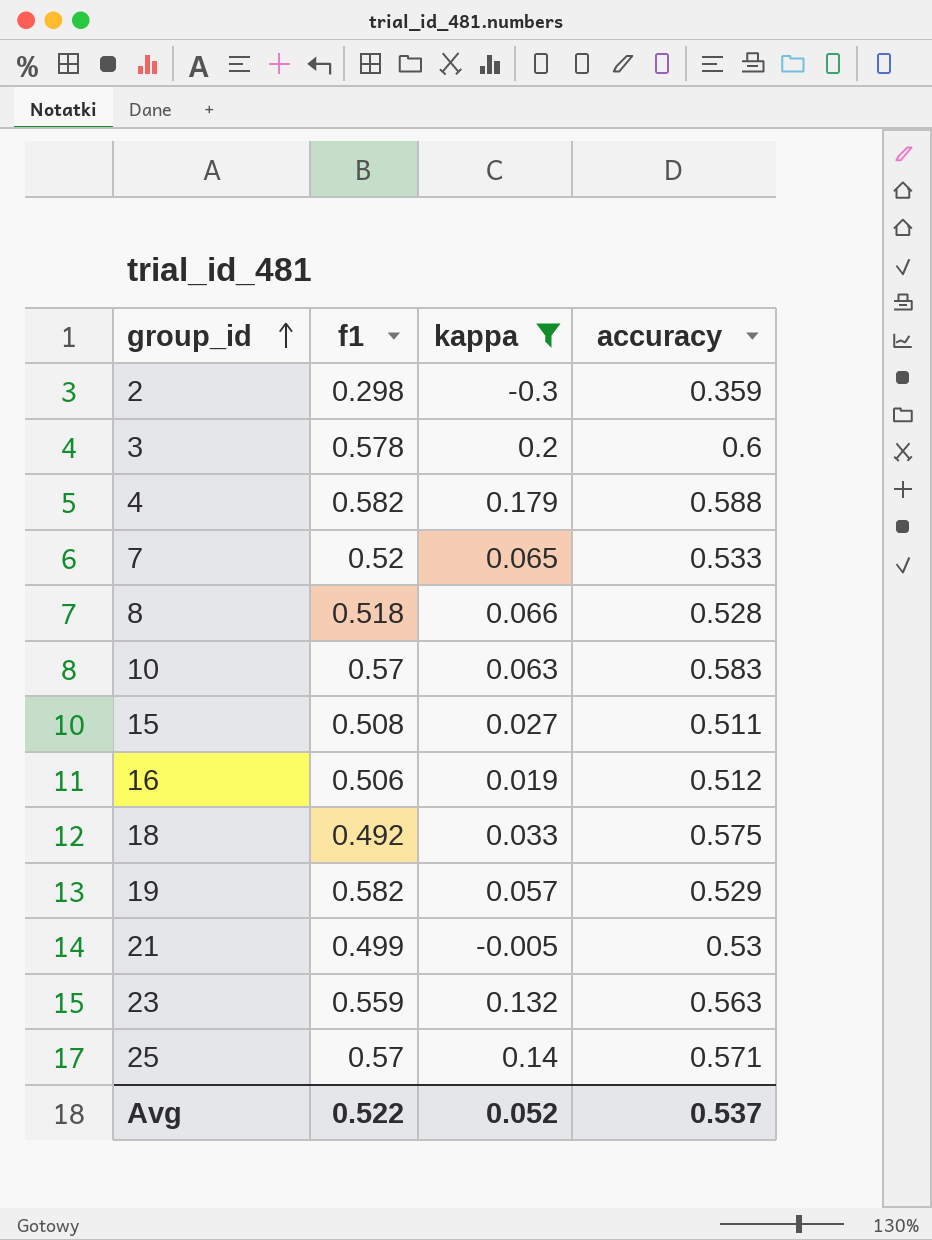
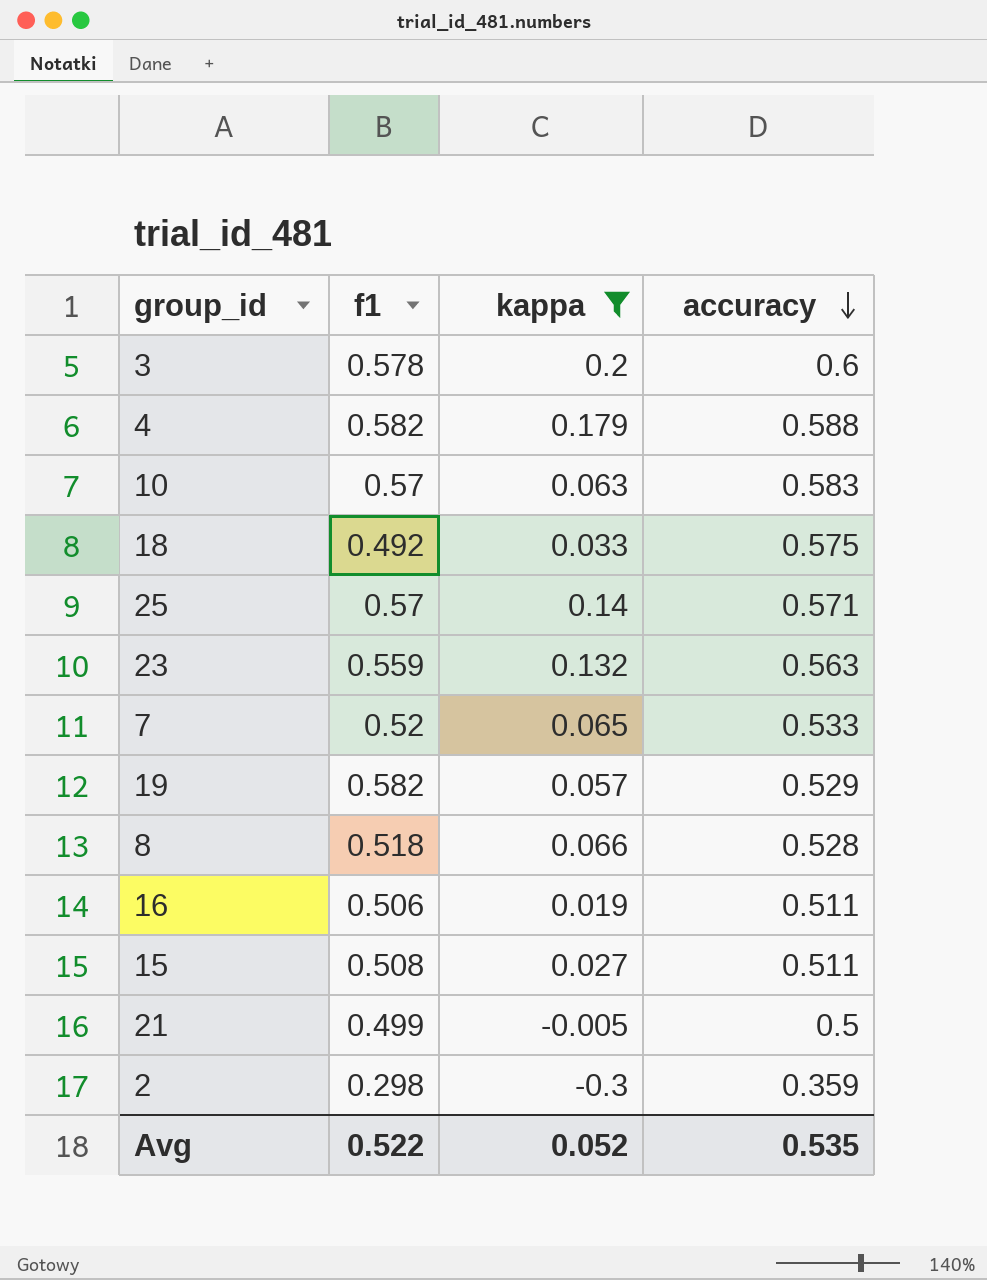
row order: group_id ascending -> accuracy descending
16 | accuracy: 0.512 -> 0.511
21 | accuracy: 0.53 -> 0.5
Avg | accuracy: 0.537 -> 0.535

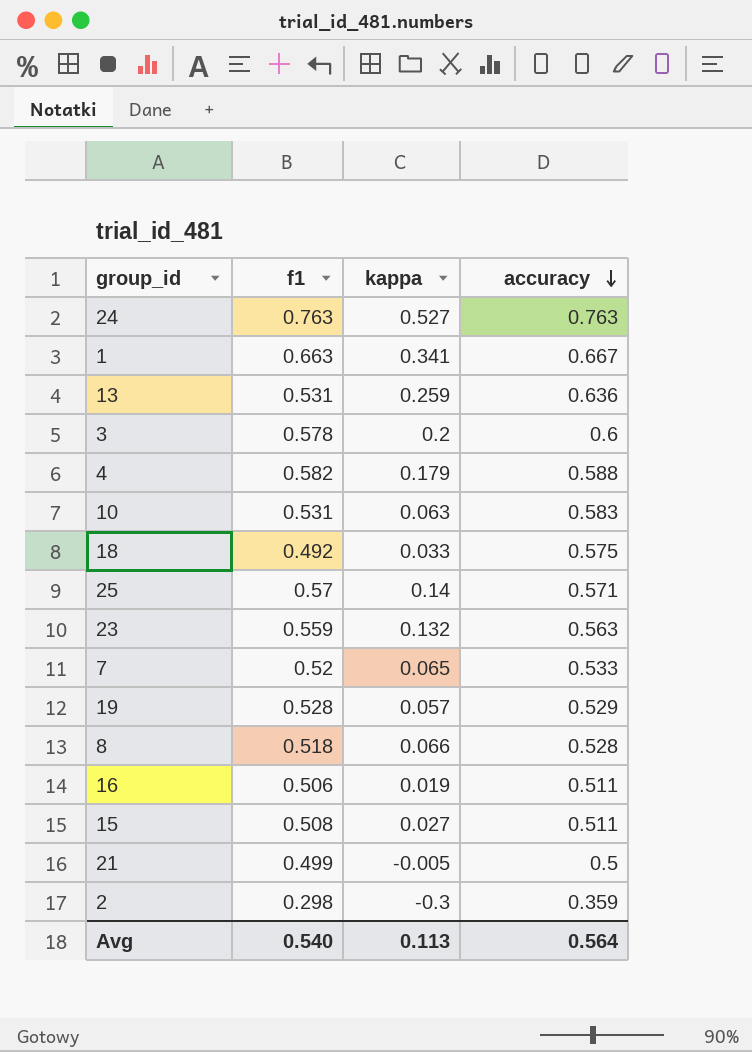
filter: kappa <= 0.2 -> none
10 | f1: 0.57 -> 0.531
19 | f1: 0.582 -> 0.528
Avg | f1: 0.522 -> 0.540
Avg | kappa: 0.052 -> 0.113
Avg | accuracy: 0.535 -> 0.564

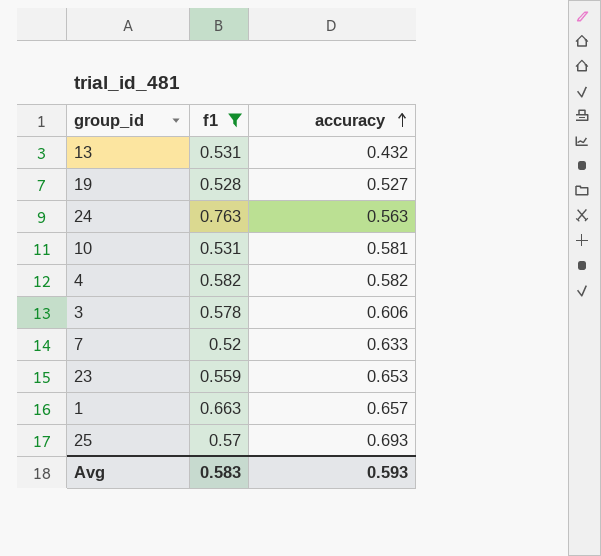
filter: none -> f1 >= 0.52
row order: accuracy descending -> accuracy ascending
column kappa | position: 3 -> none
13 | accuracy: 0.636 -> 0.432
19 | accuracy: 0.529 -> 0.527
24 | accuracy: 0.763 -> 0.563
10 | accuracy: 0.583 -> 0.581
4 | accuracy: 0.588 -> 0.582
3 | accuracy: 0.6 -> 0.606
7 | accuracy: 0.533 -> 0.633
23 | accuracy: 0.563 -> 0.653
1 | accuracy: 0.667 -> 0.657
25 | accuracy: 0.571 -> 0.693
Avg | f1: 0.540 -> 0.583
Avg | accuracy: 0.564 -> 0.593

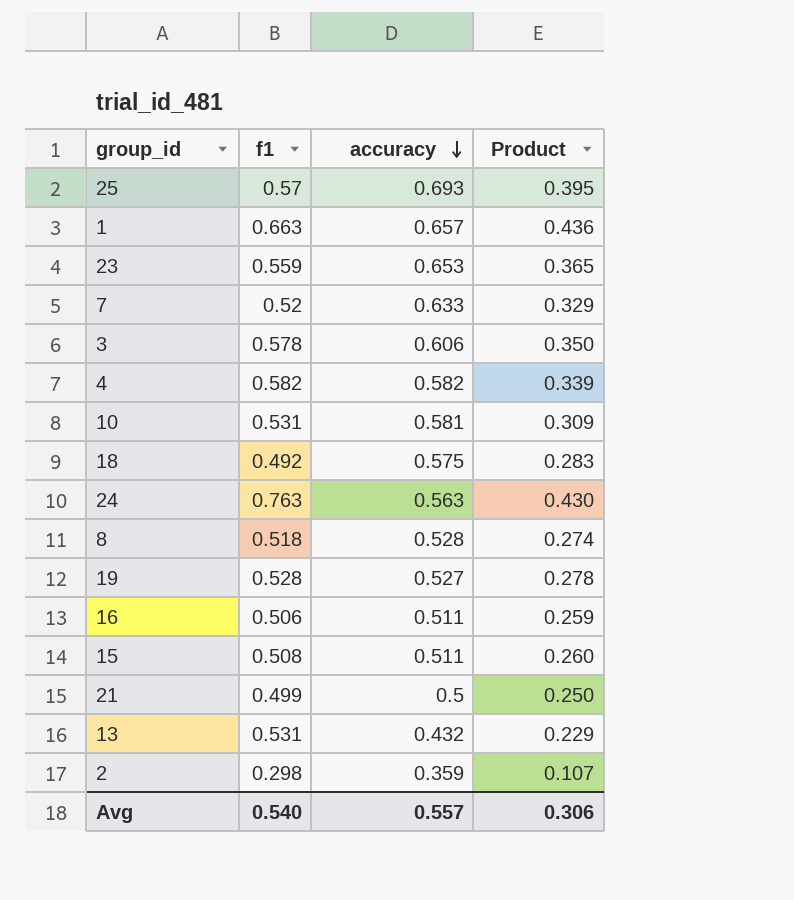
filter: f1 >= 0.52 -> none
row order: accuracy ascending -> accuracy descending
column Product | formula: none -> [f1] * [accuracy]
Avg | f1: 0.583 -> 0.540
Avg | accuracy: 0.593 -> 0.557

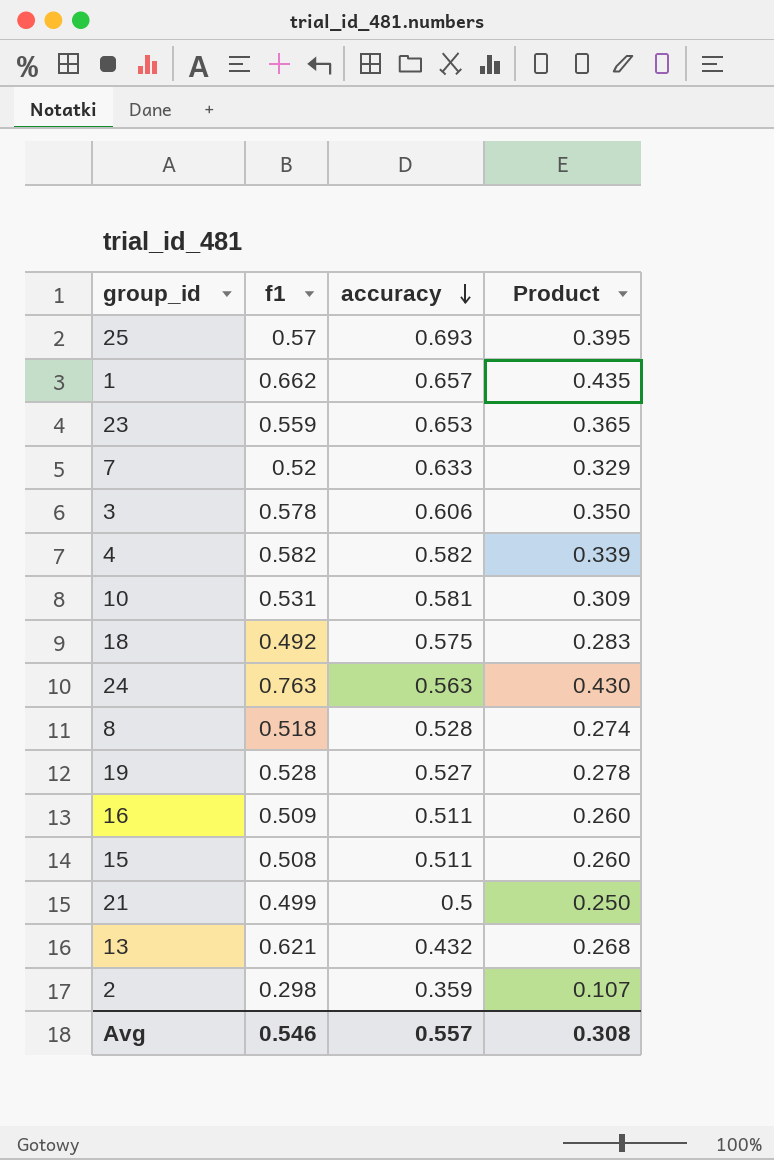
1 | f1: 0.663 -> 0.662
1 | Product: 0.436 -> 0.435
16 | f1: 0.506 -> 0.509
16 | Product: 0.259 -> 0.260
13 | f1: 0.531 -> 0.621
13 | Product: 0.229 -> 0.268
Avg | f1: 0.540 -> 0.546
Avg | Product: 0.306 -> 0.308

